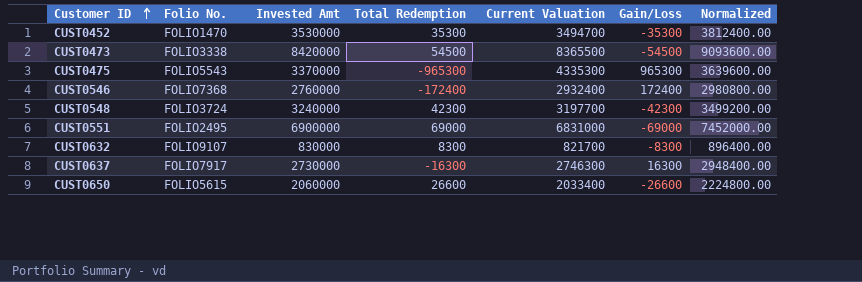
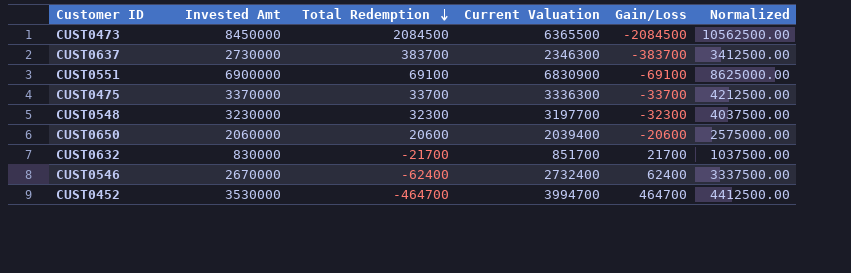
row order: Customer ID ascending -> Total Redemption descending
column Folio No. | position: 2 -> none
column Normalized | formula: [Invested Amt] * 1.08 -> [Invested Amt] * 1.25
CUST0473 | Invested Amt: 8420000 -> 8450000
CUST0473 | Total Redemption: 54500 -> 2084500
CUST0473 | Current Valuation: 8365500 -> 6365500
CUST0473 | Gain/Loss: -54500 -> -2084500
CUST0637 | Total Redemption: -16300 -> 383700
CUST0637 | Current Valuation: 2746300 -> 2346300
CUST0637 | Gain/Loss: 16300 -> -383700
CUST0551 | Total Redemption: 69000 -> 69100
CUST0551 | Current Valuation: 6831000 -> 6830900
CUST0551 | Gain/Loss: -69000 -> -69100
CUST0475 | Total Redemption: -965300 -> 33700
CUST0475 | Current Valuation: 4335300 -> 3336300
CUST0475 | Gain/Loss: 965300 -> -33700
CUST0548 | Invested Amt: 3240000 -> 3230000
CUST0548 | Total Redemption: 42300 -> 32300
CUST0548 | Gain/Loss: -42300 -> -32300
CUST0650 | Total Redemption: 26600 -> 20600
CUST0650 | Current Valuation: 2033400 -> 2039400
CUST0650 | Gain/Loss: -26600 -> -20600
CUST0632 | Total Redemption: 8300 -> -21700
CUST0632 | Current Valuation: 821700 -> 851700
CUST0632 | Gain/Loss: -8300 -> 21700
CUST0546 | Invested Amt: 2760000 -> 2670000
CUST0546 | Total Redemption: -172400 -> -62400
CUST0546 | Current Valuation: 2932400 -> 2732400
CUST0546 | Gain/Loss: 172400 -> 62400
CUST0452 | Total Redemption: 35300 -> -464700
CUST0452 | Current Valuation: 3494700 -> 3994700
CUST0452 | Gain/Loss: -35300 -> 464700

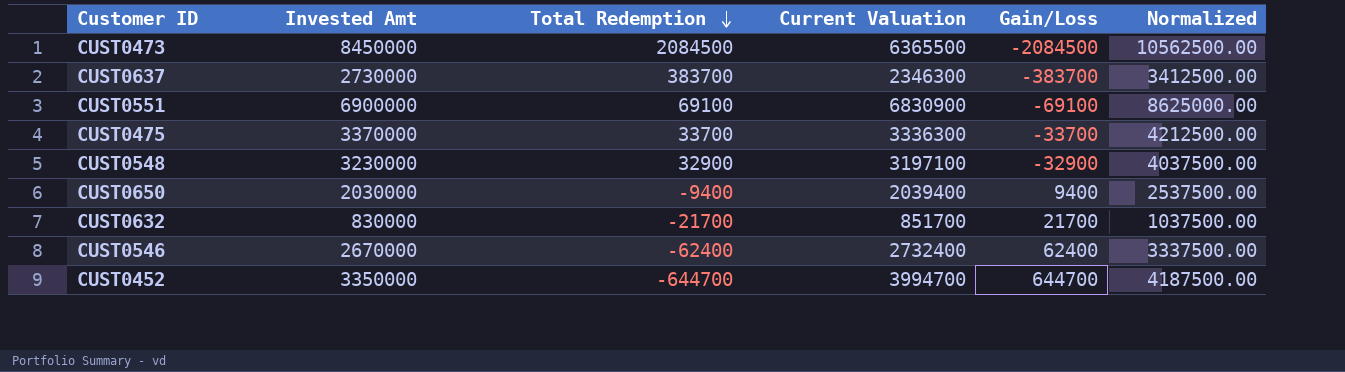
CUST0548 | Total Redemption: 32300 -> 32900
CUST0548 | Current Valuation: 3197700 -> 3197100
CUST0548 | Gain/Loss: -32300 -> -32900
CUST0650 | Invested Amt: 2060000 -> 2030000
CUST0650 | Total Redemption: 20600 -> -9400
CUST0650 | Gain/Loss: -20600 -> 9400
CUST0650 | Normalized: 2575000.00 -> 2537500.00
CUST0452 | Invested Amt: 3530000 -> 3350000
CUST0452 | Total Redemption: -464700 -> -644700
CUST0452 | Gain/Loss: 464700 -> 644700
CUST0452 | Normalized: 4412500.00 -> 4187500.00

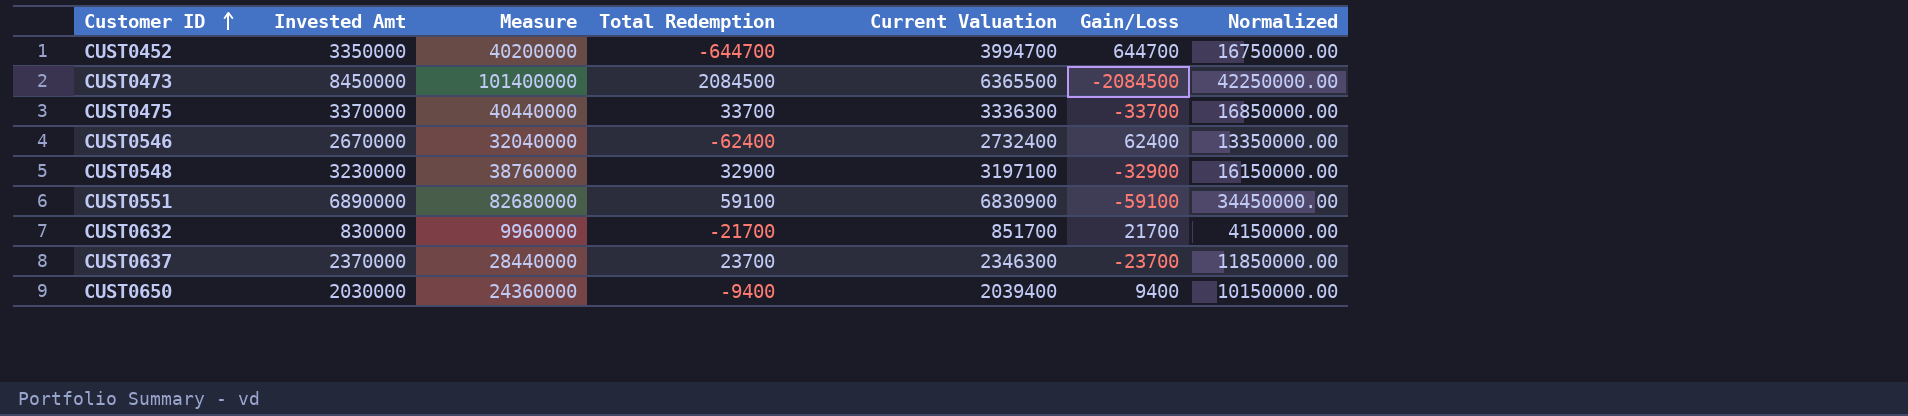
row order: Total Redemption descending -> Customer ID ascending
column Measure | formula: none -> [Invested Amt] * 12
column Normalized | formula: [Invested Amt] * 1.25 -> [Invested Amt] * 5
CUST0551 | Invested Amt: 6900000 -> 6890000
CUST0551 | Total Redemption: 69100 -> 59100
CUST0551 | Gain/Loss: -69100 -> -59100
CUST0637 | Invested Amt: 2730000 -> 2370000
CUST0637 | Total Redemption: 383700 -> 23700
CUST0637 | Gain/Loss: -383700 -> -23700

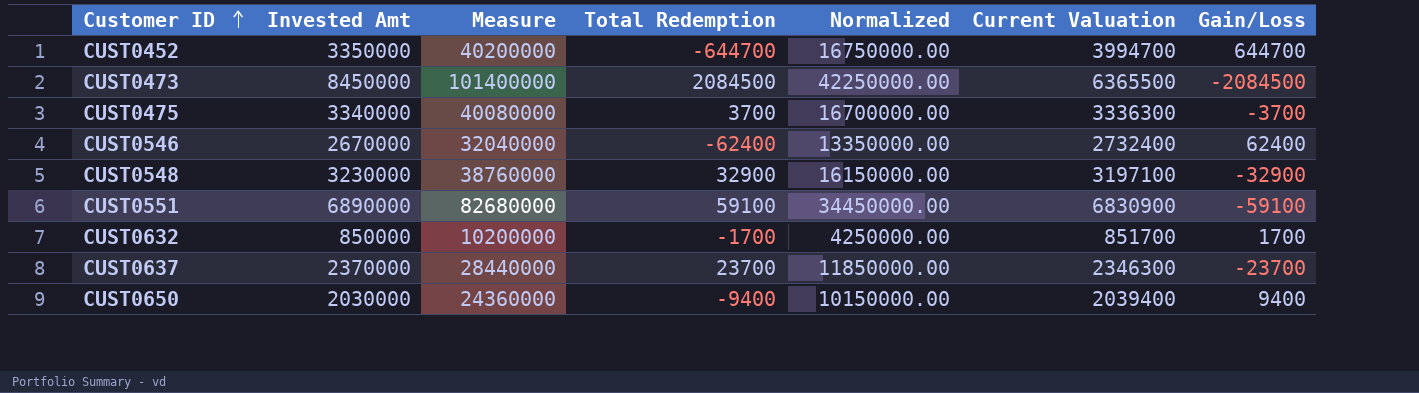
column Normalized | position: 7 -> 5
CUST0475 | Invested Amt: 3370000 -> 3340000
CUST0475 | Measure: 40440000 -> 40080000
CUST0475 | Total Redemption: 33700 -> 3700
CUST0475 | Normalized: 16850000.00 -> 16700000.00
CUST0475 | Gain/Loss: -33700 -> -3700
CUST0632 | Invested Amt: 830000 -> 850000
CUST0632 | Measure: 9960000 -> 10200000
CUST0632 | Total Redemption: -21700 -> -1700
CUST0632 | Normalized: 4150000.00 -> 4250000.00
CUST0632 | Gain/Loss: 21700 -> 1700

